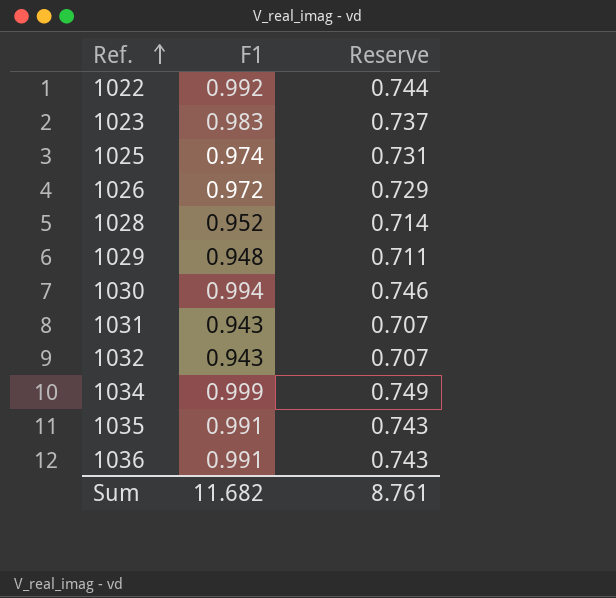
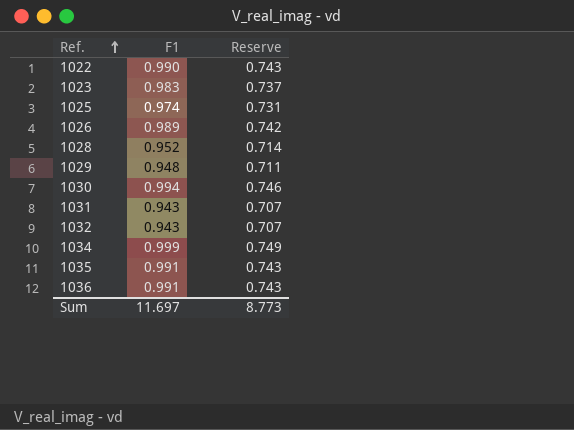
1022 | F1: 0.992 -> 0.990
1022 | Reserve: 0.744 -> 0.743
1026 | F1: 0.972 -> 0.989
1026 | Reserve: 0.729 -> 0.742
Sum | F1: 11.682 -> 11.697
Sum | Reserve: 8.761 -> 8.773

